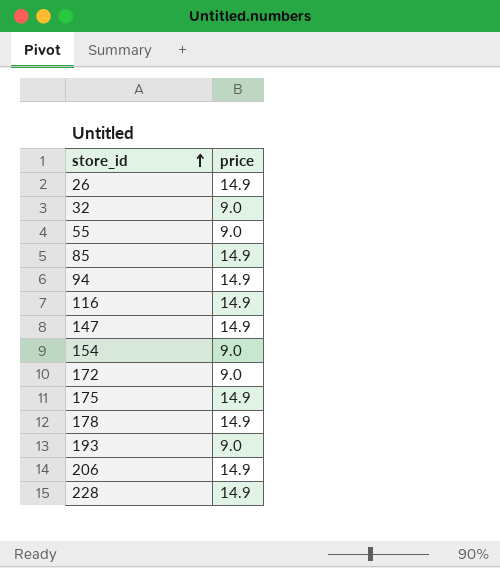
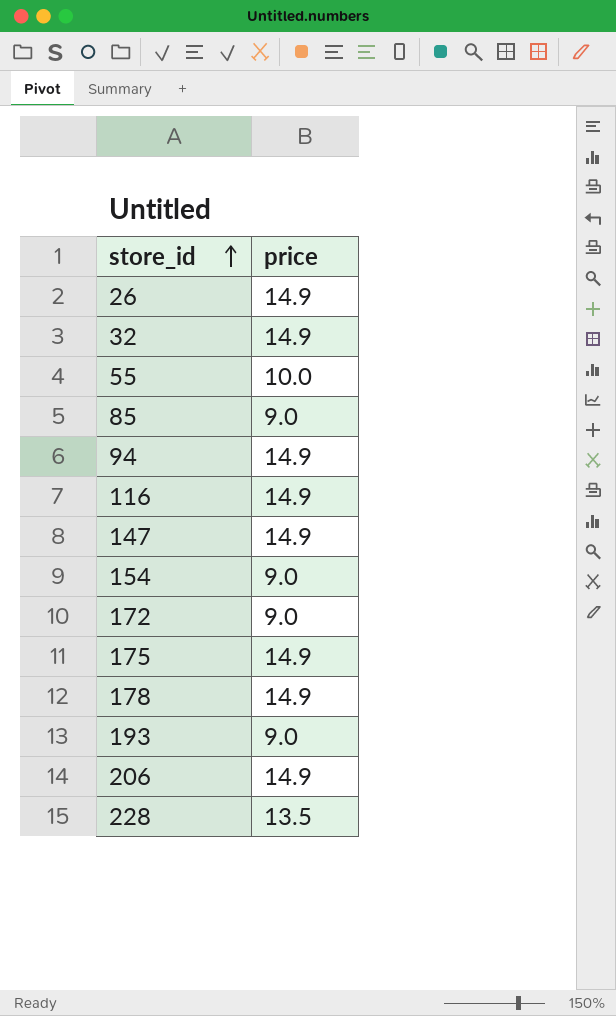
32 | price: 9.0 -> 14.9
55 | price: 9.0 -> 10.0
85 | price: 14.9 -> 9.0
228 | price: 14.9 -> 13.5

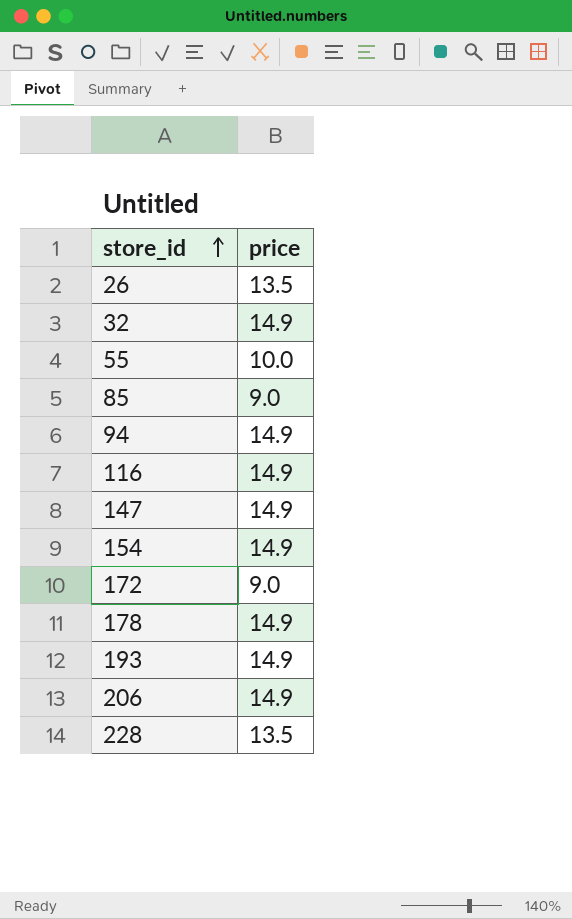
row 175: 14.9 -> none
26 | price: 14.9 -> 13.5
154 | price: 9.0 -> 14.9
193 | price: 9.0 -> 14.9

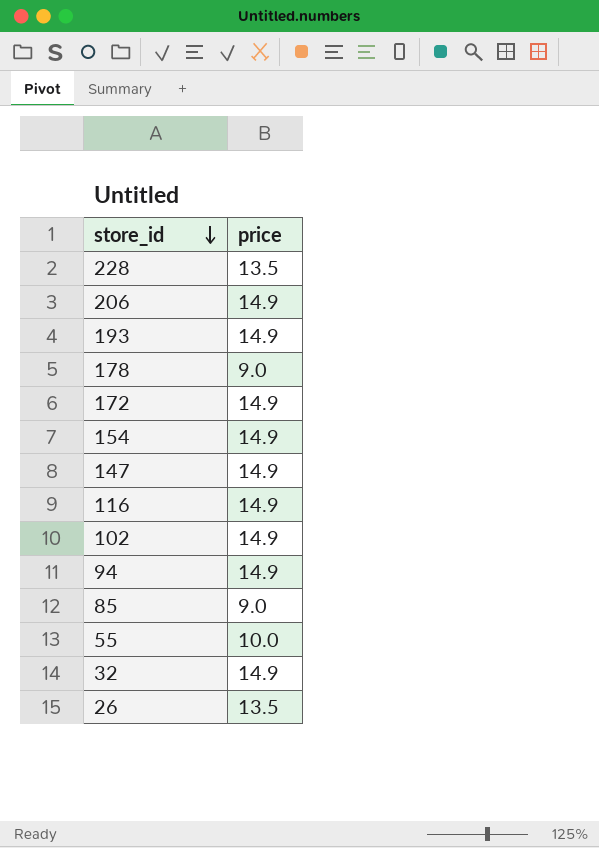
row order: store_id ascending -> store_id descending
178 | price: 14.9 -> 9.0
172 | price: 9.0 -> 14.9
row 102: none -> 14.9

